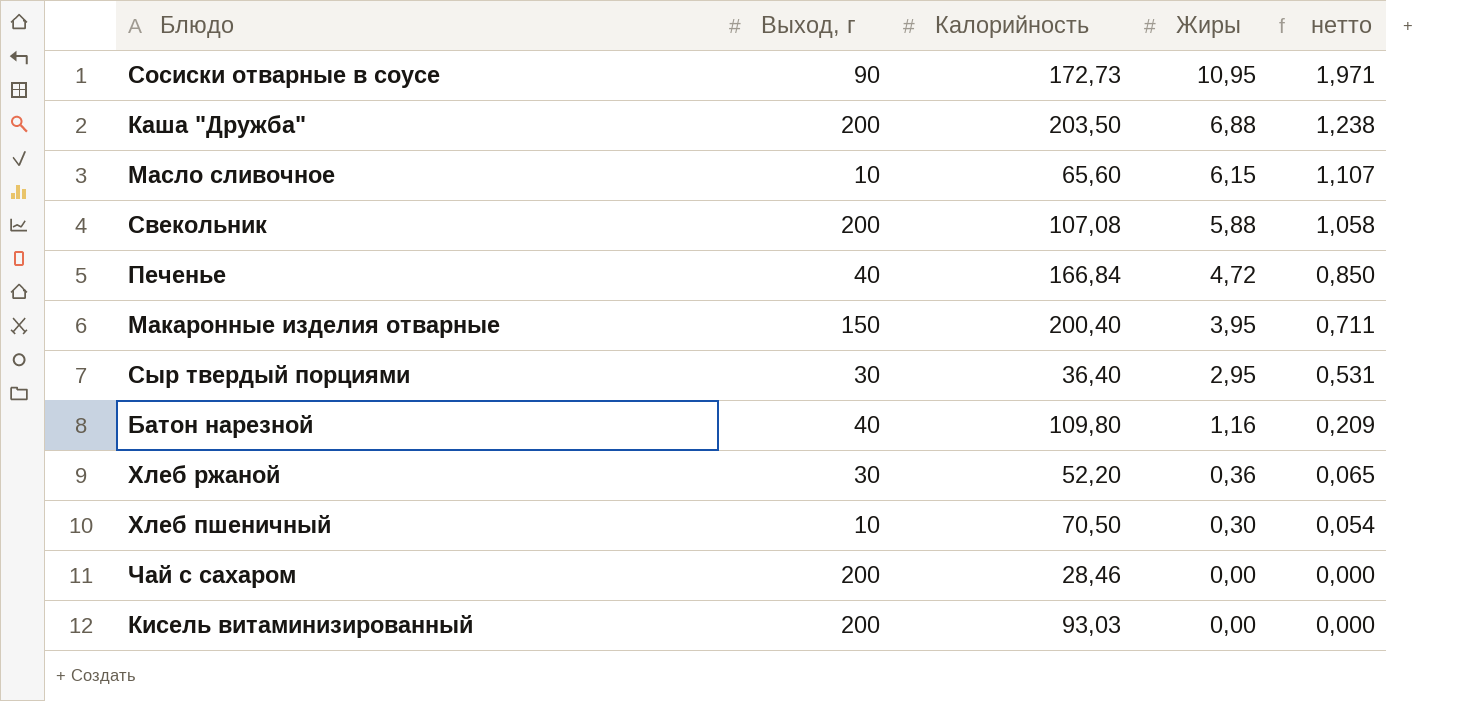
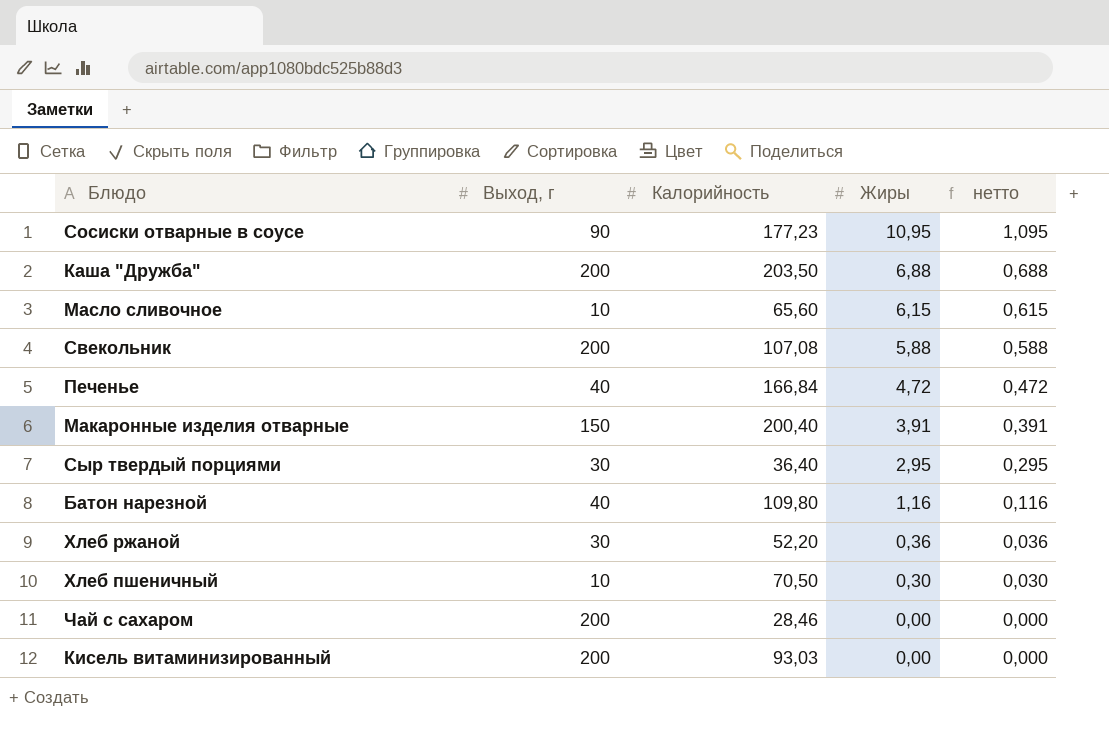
column нетто | formula: [Жиры] * 0,18 -> [Жиры] * 0,1
Сосиски отварные в соусе | Калорийность: 172,73 -> 177,23
Макаронные изделия отварные | Жиры: 3,95 -> 3,91

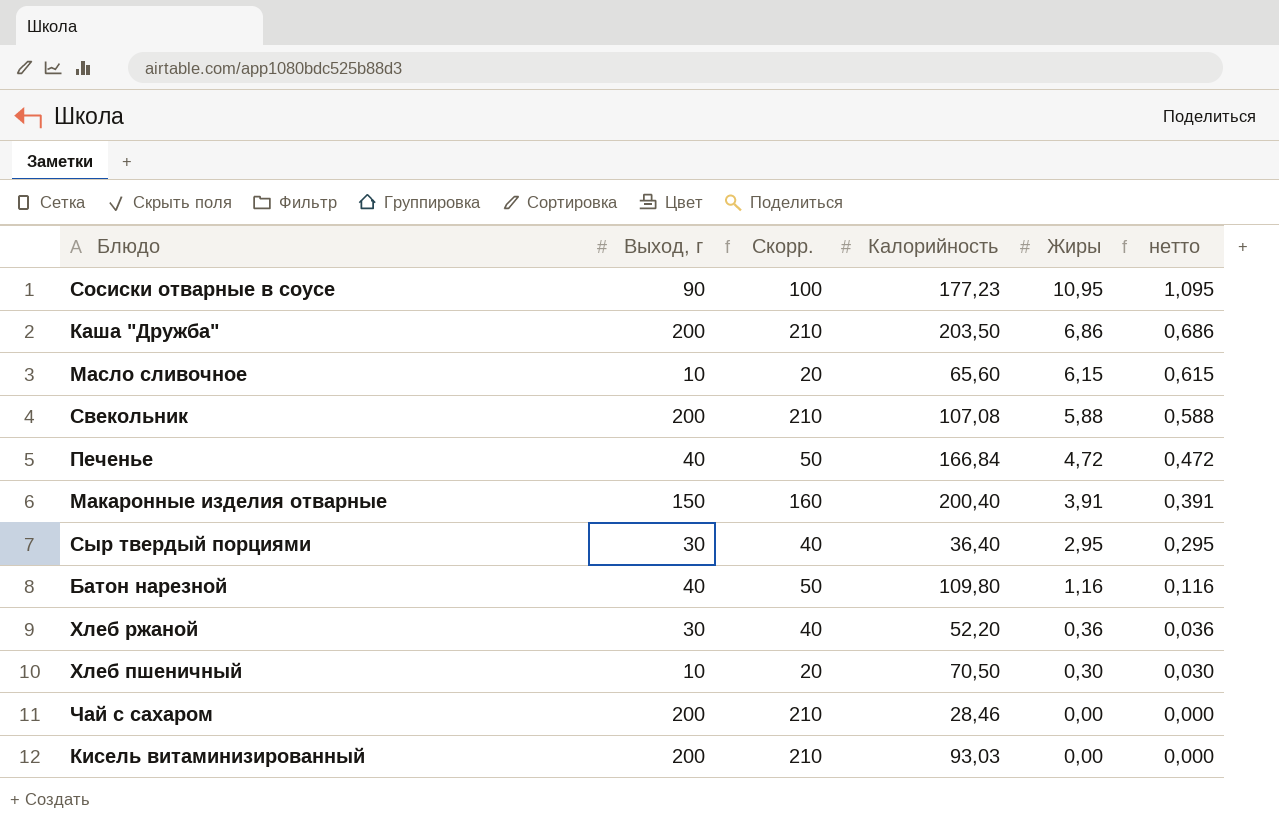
column Скорр. | formula: none -> [Выход, г] + 10
Каша "Дружба" | Жиры: 6,88 -> 6,86
Каша "Дружба" | нетто: 0,688 -> 0,686

